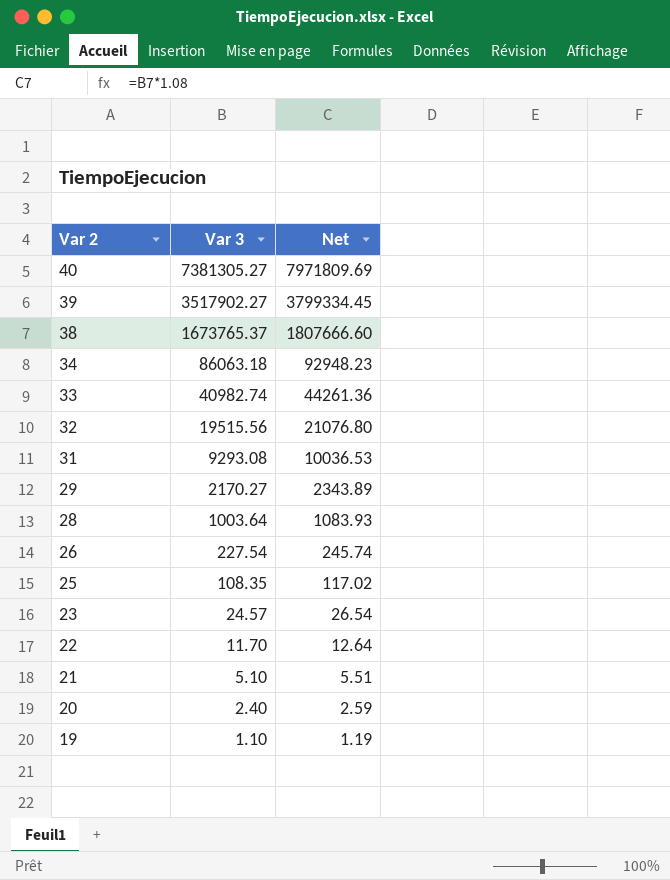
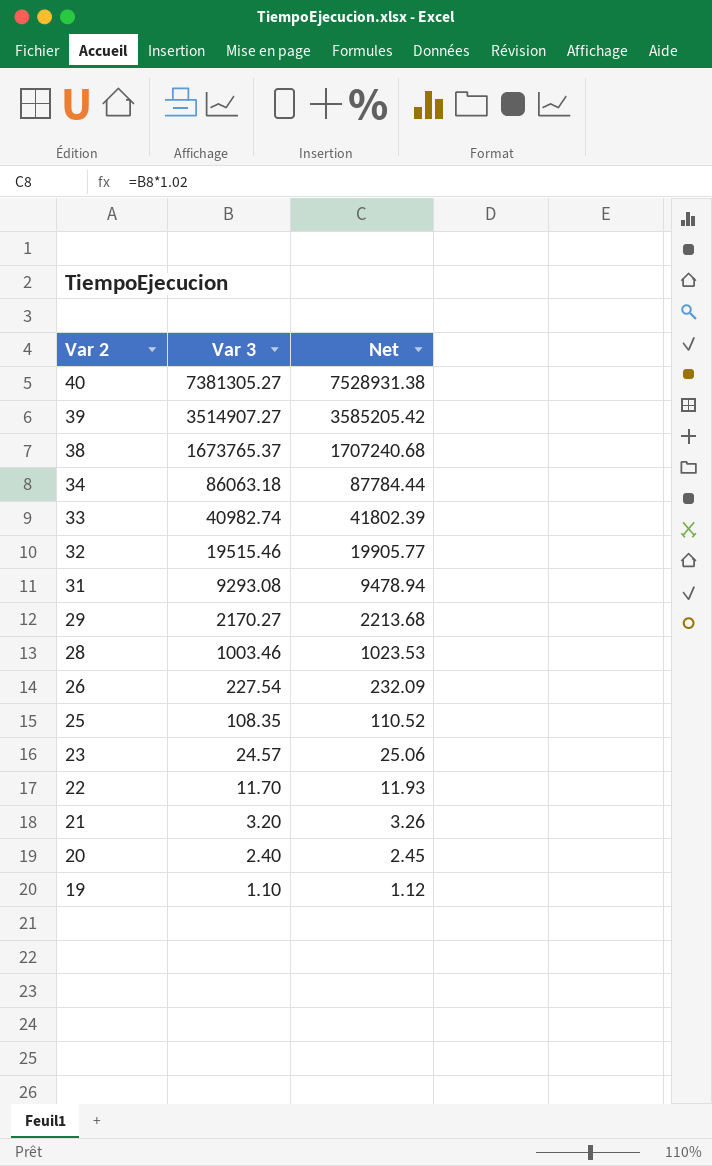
column Net | formula: [Var 3] * 1.08 -> [Var 3] * 1.02
39 | Var 3: 3517902.27 -> 3514907.27
32 | Var 3: 19515.56 -> 19515.46
28 | Var 3: 1003.64 -> 1003.46
21 | Var 3: 5.10 -> 3.20

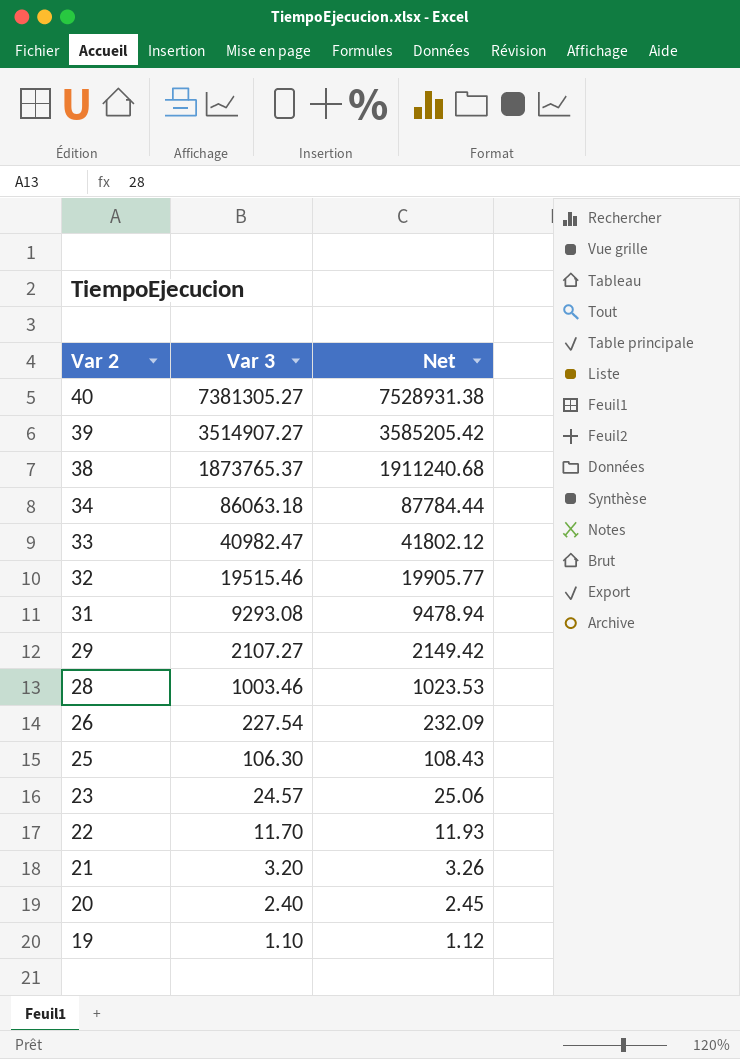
38 | Var 3: 1673765.37 -> 1873765.37
38 | Net: 1707240.68 -> 1911240.68
33 | Var 3: 40982.74 -> 40982.47
33 | Net: 41802.39 -> 41802.12
29 | Var 3: 2170.27 -> 2107.27
29 | Net: 2213.68 -> 2149.42
25 | Var 3: 108.35 -> 106.30
25 | Net: 110.52 -> 108.43

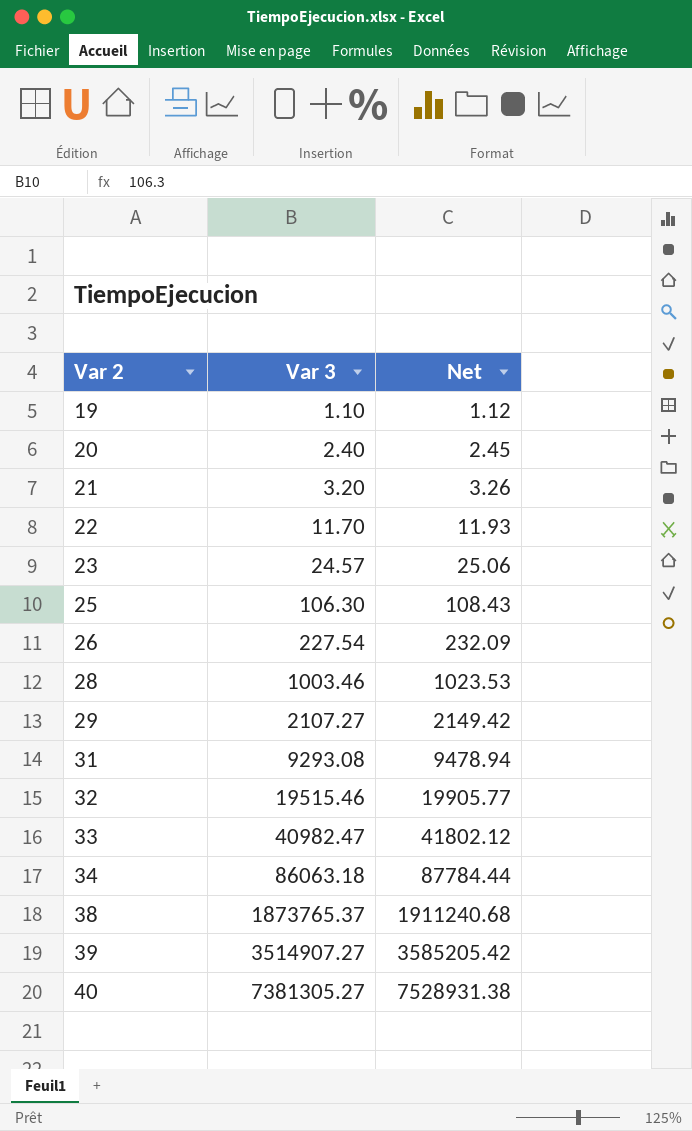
row order: Var 2 descending -> Var 2 ascending

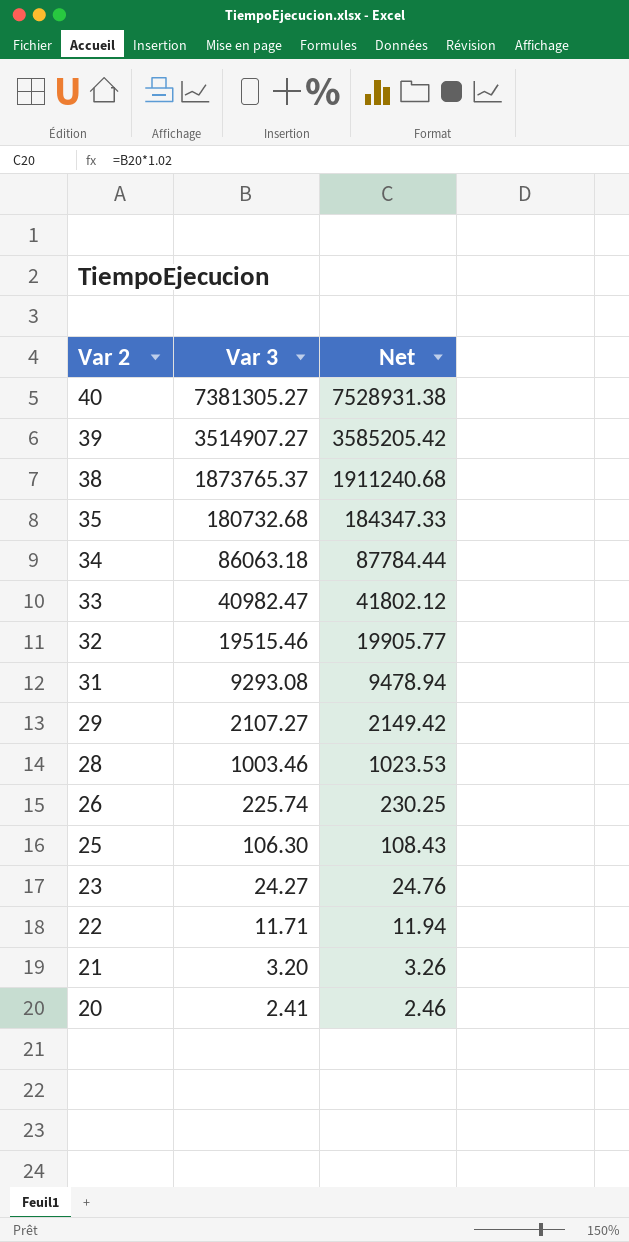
row order: Var 2 ascending -> Var 2 descending
row 19: 1.10 | 1.12 -> none
row 35: none -> 180732.68 | 184347.33
26 | Var 3: 227.54 -> 225.74
26 | Net: 232.09 -> 230.25
23 | Var 3: 24.57 -> 24.27
23 | Net: 25.06 -> 24.76
22 | Var 3: 11.70 -> 11.71
22 | Net: 11.93 -> 11.94
20 | Var 3: 2.40 -> 2.41
20 | Net: 2.45 -> 2.46

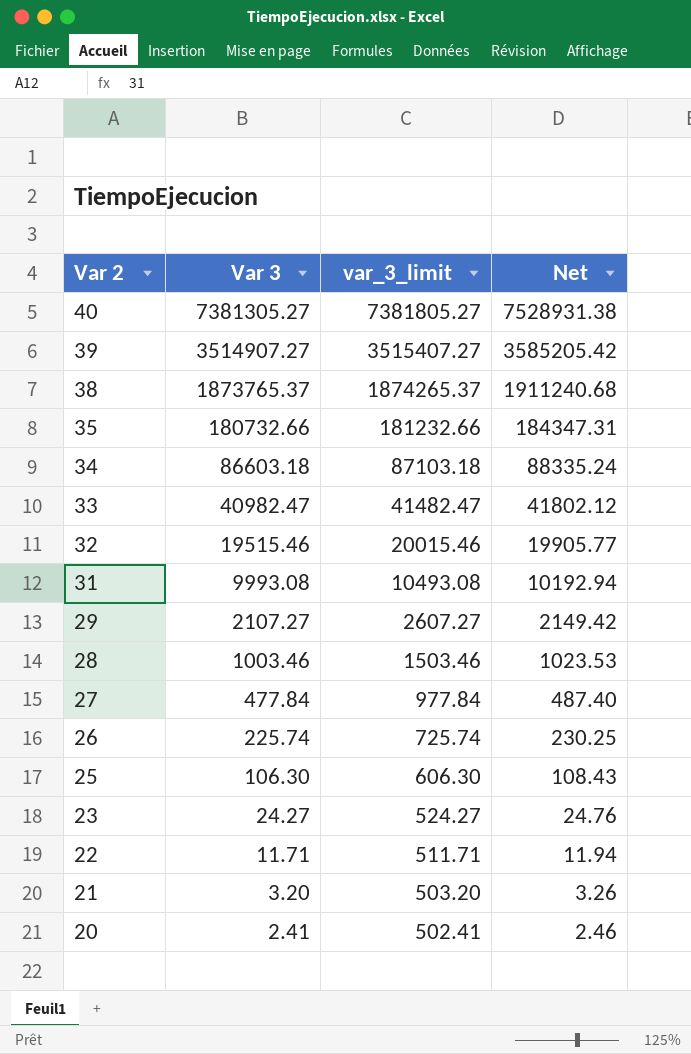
column var_3_limit | formula: none -> [Var 3] + 500
35 | Var 3: 180732.68 -> 180732.66
35 | Net: 184347.33 -> 184347.31
34 | Var 3: 86063.18 -> 86603.18
34 | Net: 87784.44 -> 88335.24
31 | Var 3: 9293.08 -> 9993.08
31 | Net: 9478.94 -> 10192.94
row 27: none -> 477.84 | 977.84 | 487.40

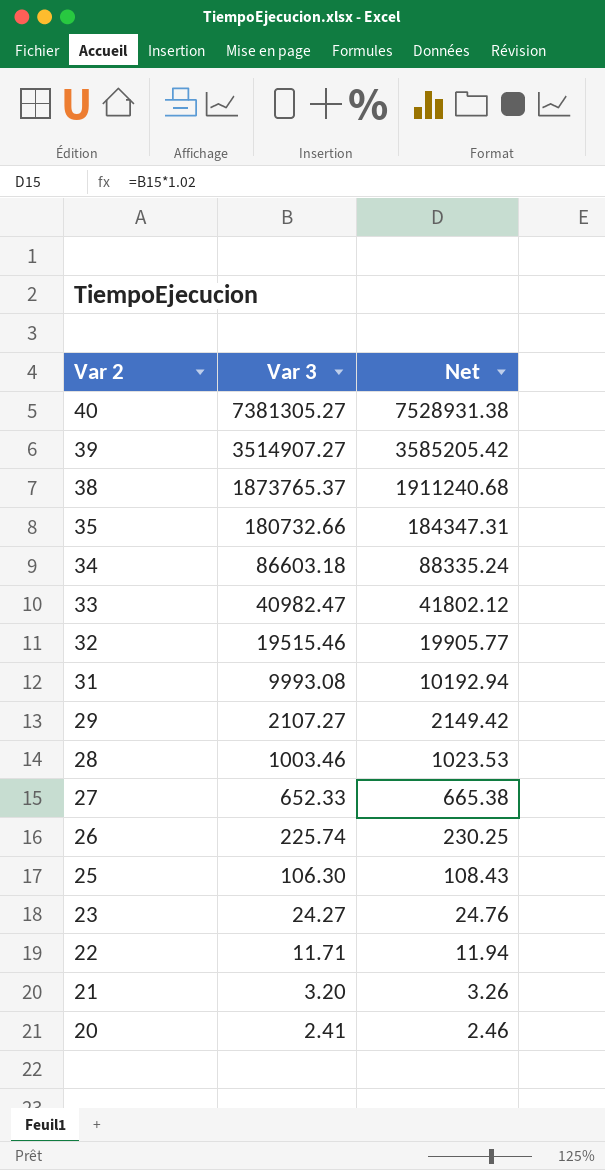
column var_3_limit | formula: [Var 3] + 500 -> none
27 | Var 3: 477.84 -> 652.33
27 | Net: 487.40 -> 665.38

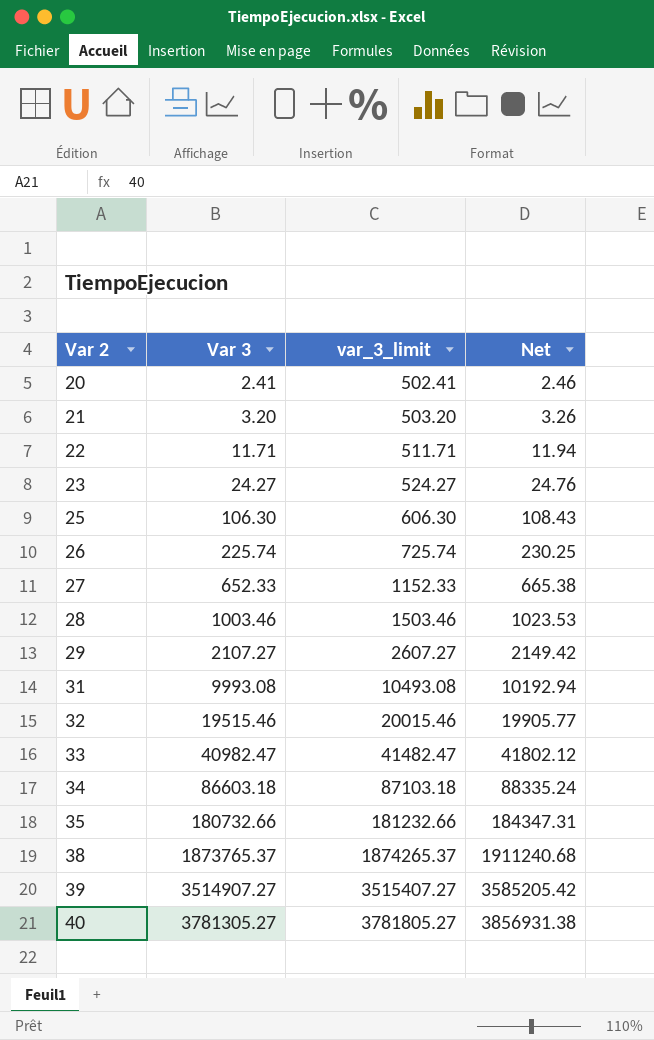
row order: Var 2 descending -> Var 2 ascending
column var_3_limit | formula: none -> [Var 3] + 500
40 | Var 3: 7381305.27 -> 3781305.27
40 | Net: 7528931.38 -> 3856931.38

